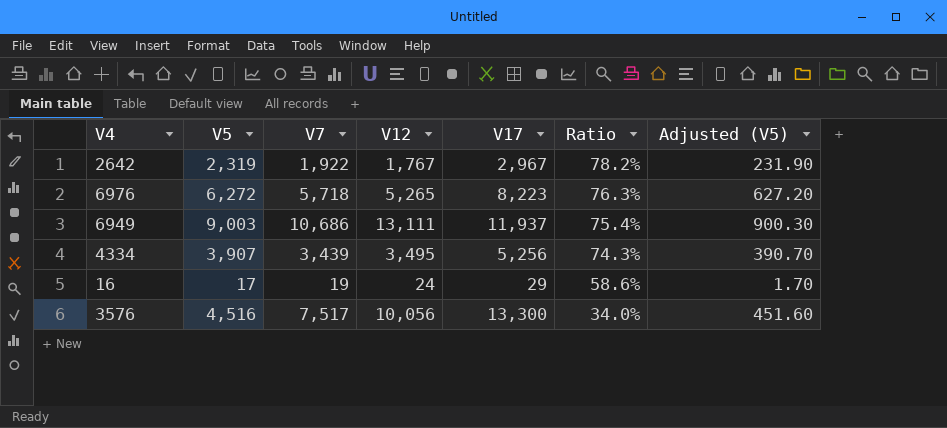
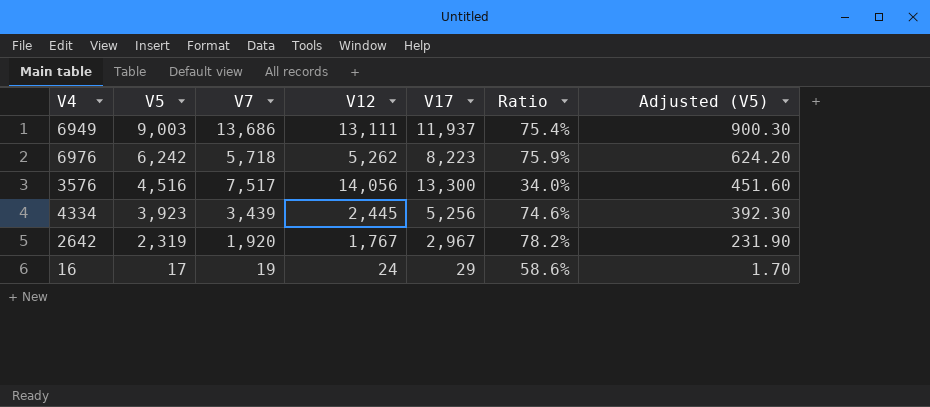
row order: Ratio descending -> V5 descending
6949 | V7: 10,686 -> 13,686
6976 | V5: 6,272 -> 6,242
6976 | V12: 5,265 -> 5,262
6976 | Ratio: 76.3% -> 75.9%
6976 | Adjusted (V5): 627.20 -> 624.20
3576 | V12: 10,056 -> 14,056
4334 | V5: 3,907 -> 3,923
4334 | V12: 3,495 -> 2,445
4334 | Ratio: 74.3% -> 74.6%
4334 | Adjusted (V5): 390.70 -> 392.30
2642 | V7: 1,922 -> 1,920

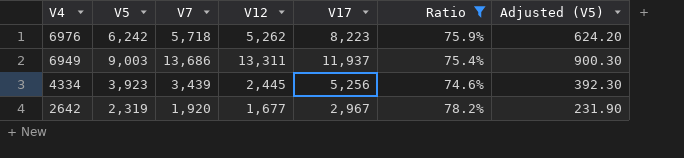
filter: none -> Ratio >= 74.6%
row order: V5 descending -> V4 descending
6949 | V12: 13,111 -> 13,311
2642 | V12: 1,767 -> 1,677

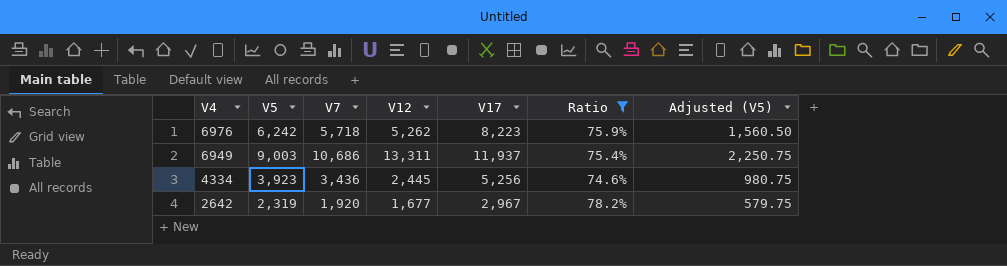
column Adjusted (V5) | formula: [V5] * 0.1 -> [V5] * 0.25
6949 | V7: 13,686 -> 10,686
4334 | V7: 3,439 -> 3,436

